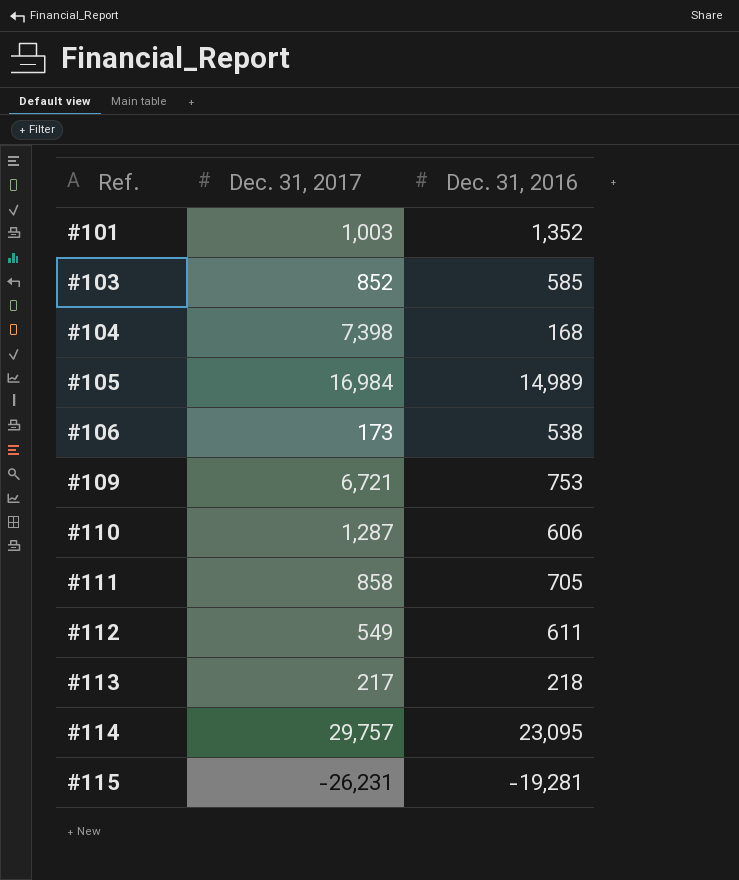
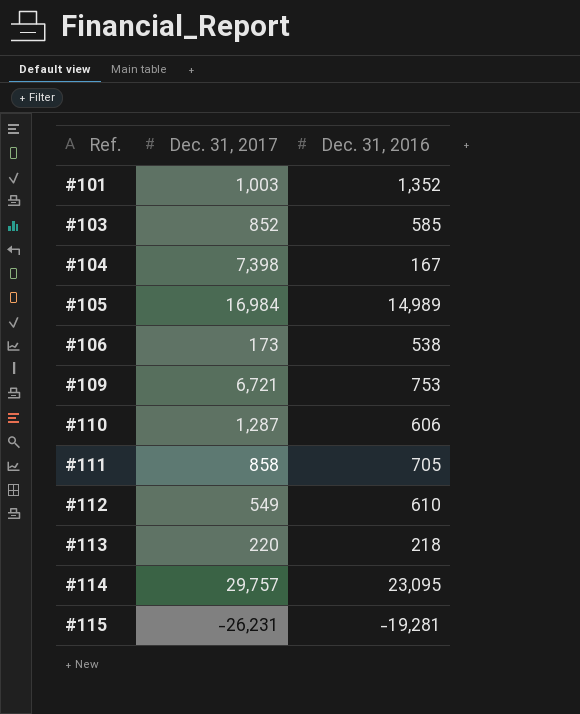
#104 | Dec. 31, 2016: 168 -> 167
#112 | Dec. 31, 2016: 611 -> 610
#113 | Dec. 31, 2017: 217 -> 220

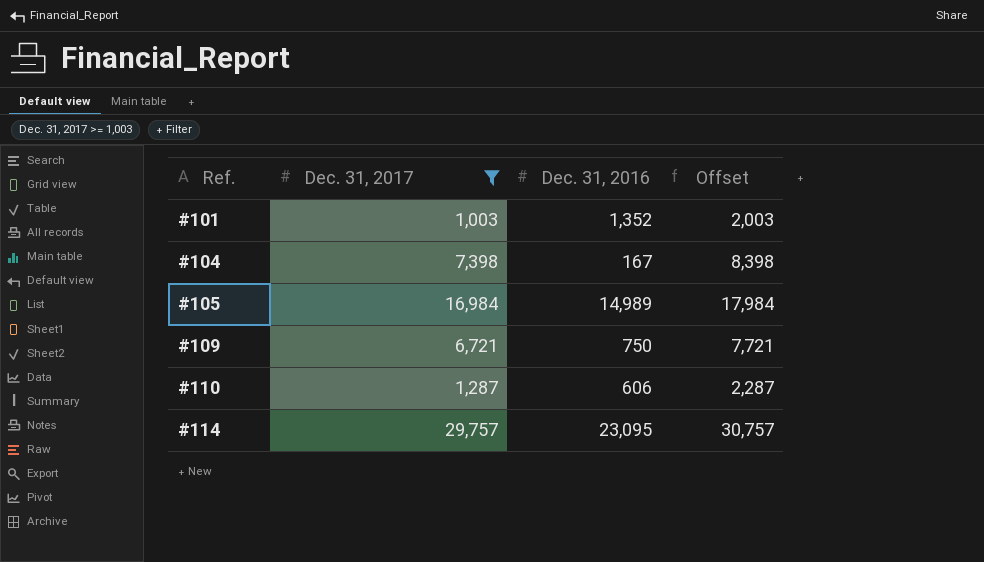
filter: none -> Dec. 31, 2017 >= 1,003
column Offset | formula: none -> [Dec. 31, 2017] + 1000
#109 | Dec. 31, 2016: 753 -> 750

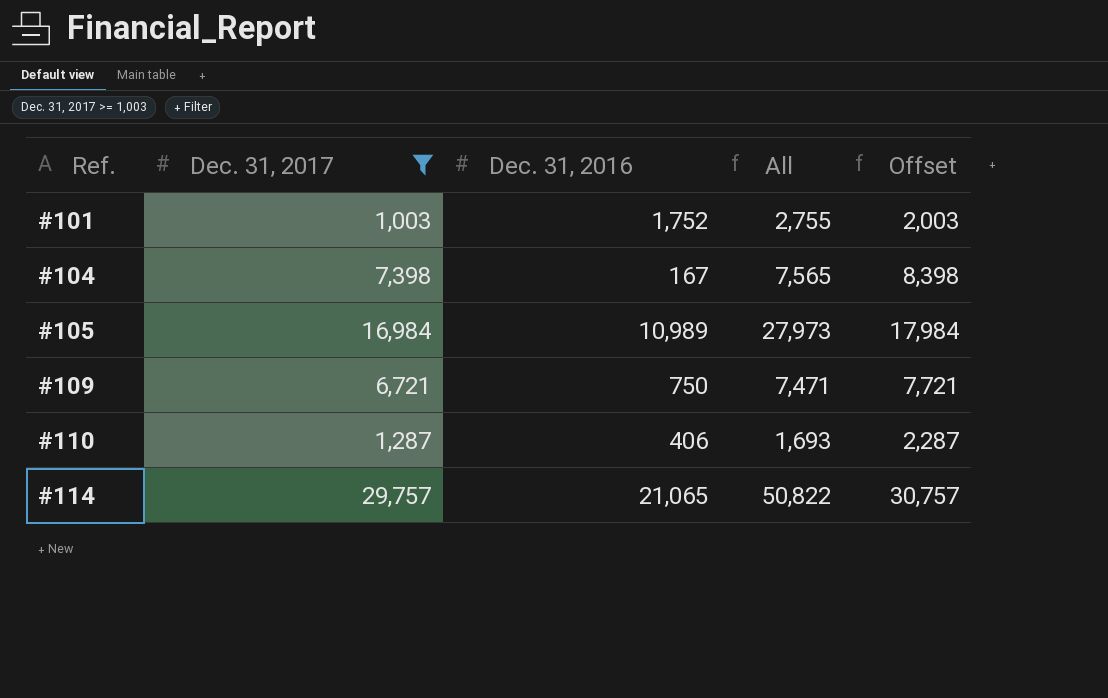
column All | formula: none -> [Dec. 31, 2017] + [Dec. 31, 2016]
#101 | Dec. 31, 2016: 1,352 -> 1,752
#105 | Dec. 31, 2016: 14,989 -> 10,989
#110 | Dec. 31, 2016: 606 -> 406
#114 | Dec. 31, 2016: 23,095 -> 21,065

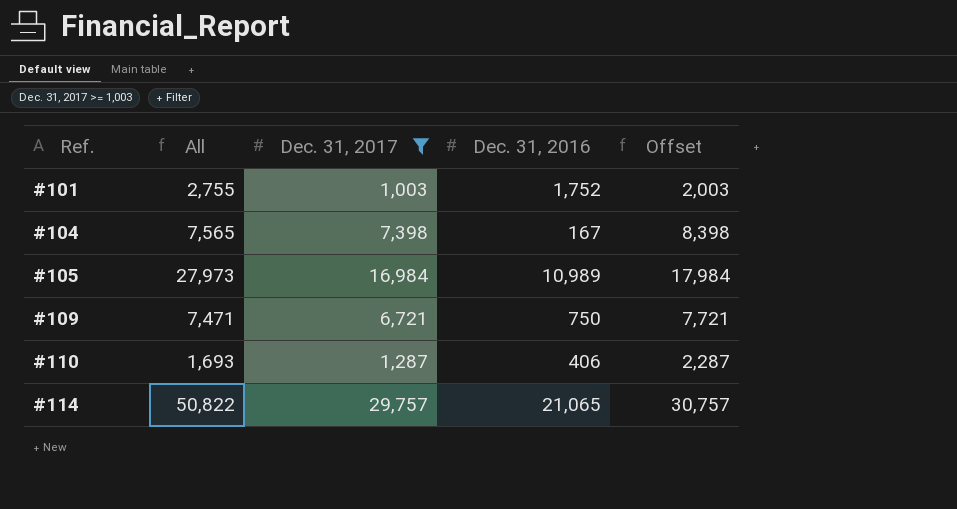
column All | position: 4 -> 2

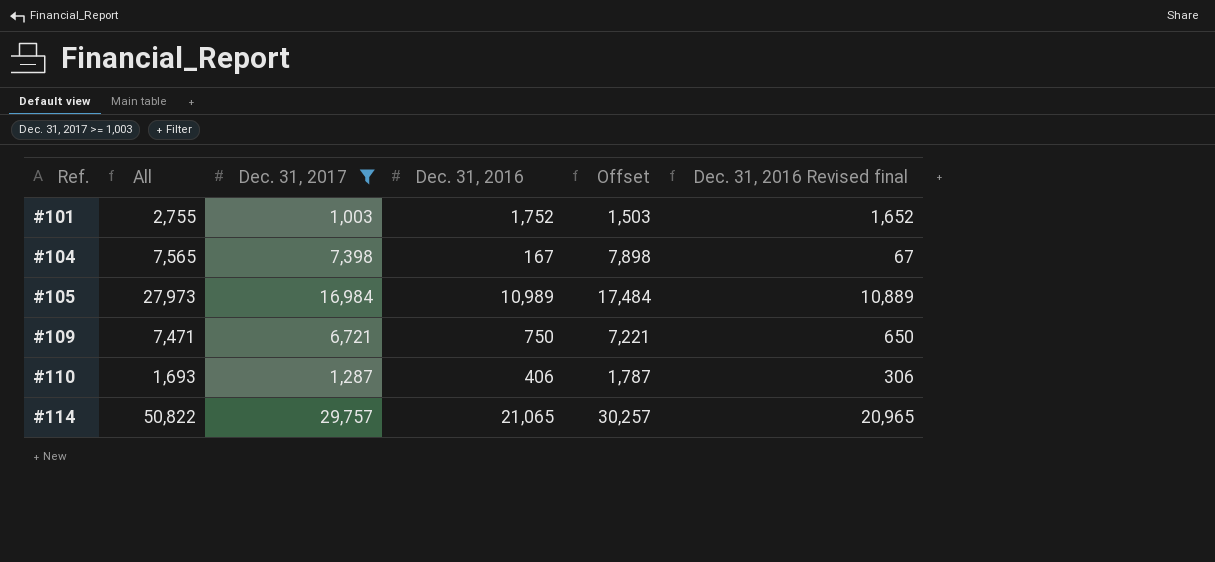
column Offset | formula: [Dec. 31, 2017] + 1000 -> [Dec. 31, 2017] + 500
column Dec. 31, 2016 Revised final | formula: none -> [Dec. 31, 2016] - 100

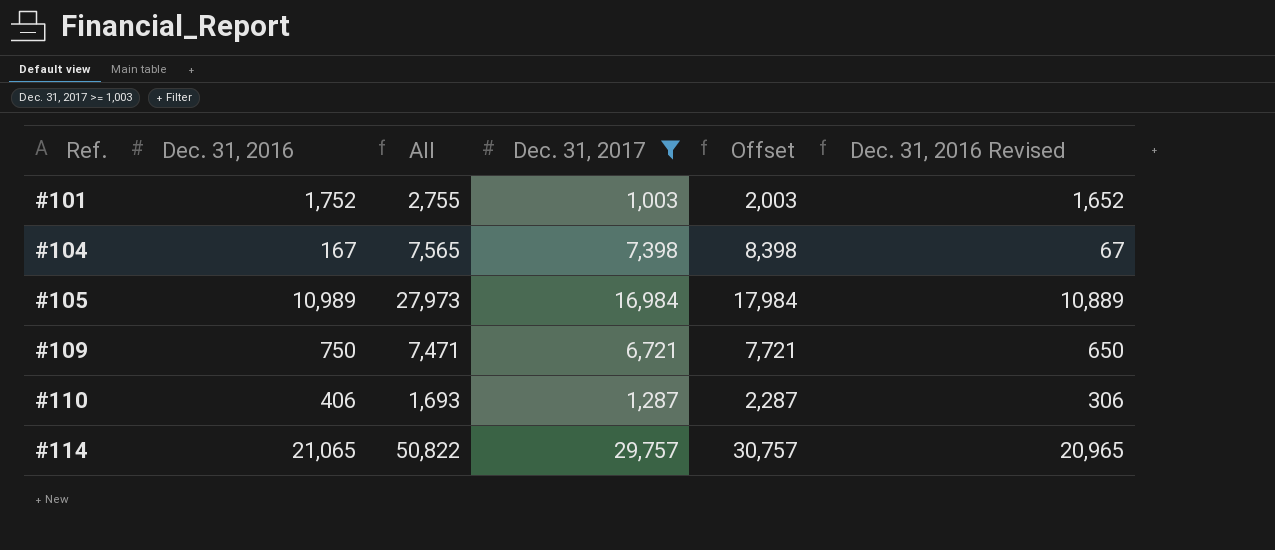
column Dec. 31, 2016 | position: 4 -> 2
column Offset | formula: [Dec. 31, 2017] + 500 -> [Dec. 31, 2017] + 1000
column name: Dec. 31, 2016 Revised final -> Dec. 31, 2016 Revised

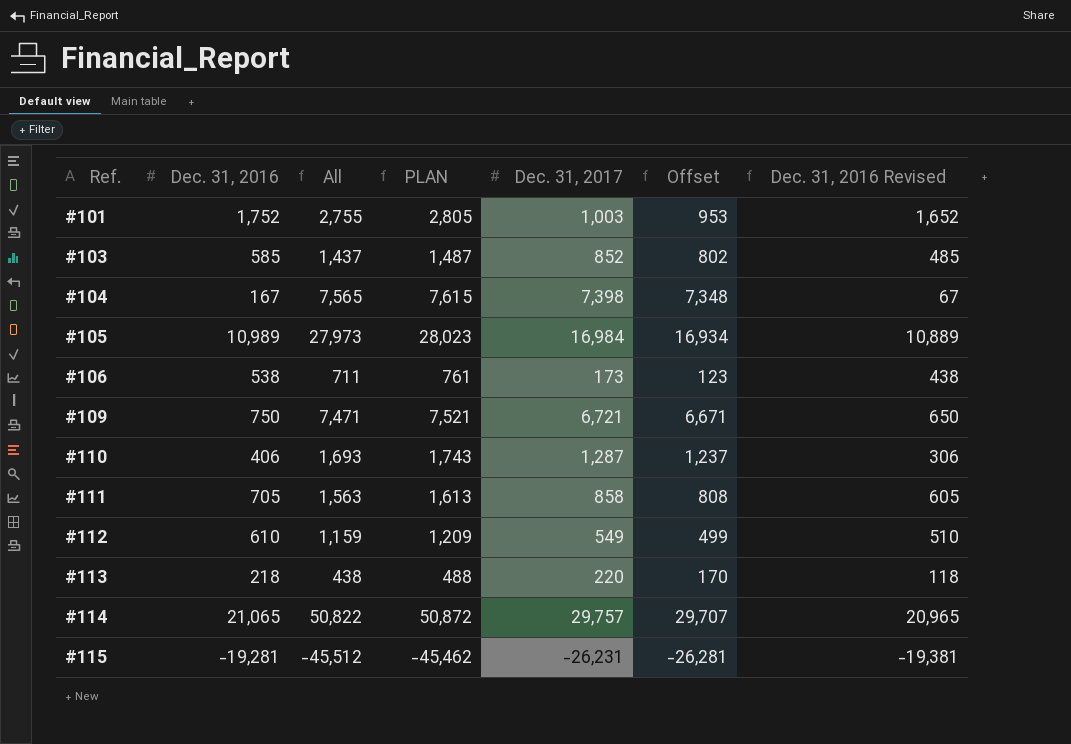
filter: Dec. 31, 2017 >= 1,003 -> none
column PLAN | formula: none -> [All] + 50
column Offset | formula: [Dec. 31, 2017] + 1000 -> [Dec. 31, 2017] - 50

